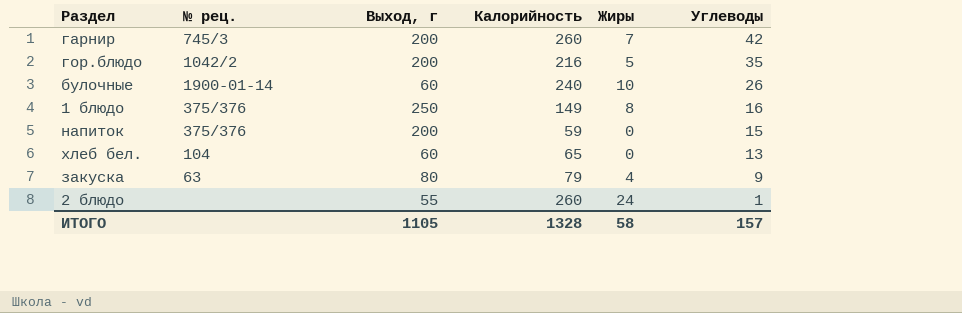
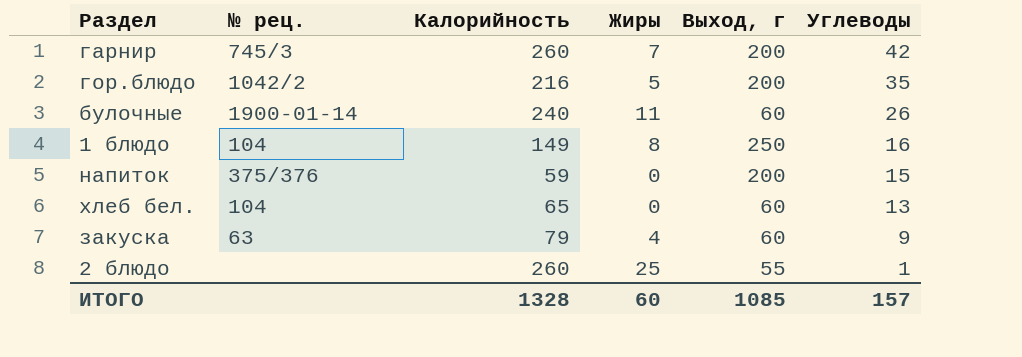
column Выход, г | position: 3 -> 5
булочные | Жиры: 10 -> 11
1 блюдо | № рец.: 375/376 -> 104
закуска | Выход, г: 80 -> 60
2 блюдо | Жиры: 24 -> 25
ИТОГО | Жиры: 58 -> 60
ИТОГО | Выход, г: 1105 -> 1085

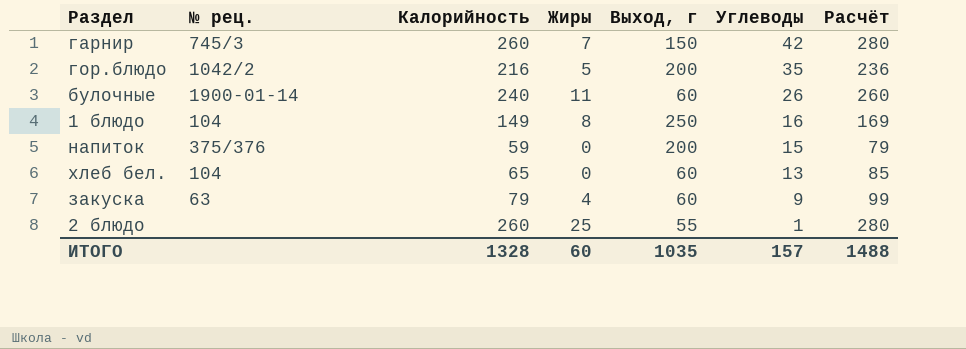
column Расчёт | formula: none -> [Калорийность] + 20
гарнир | Выход, г: 200 -> 150
ИТОГО | Выход, г: 1085 -> 1035

